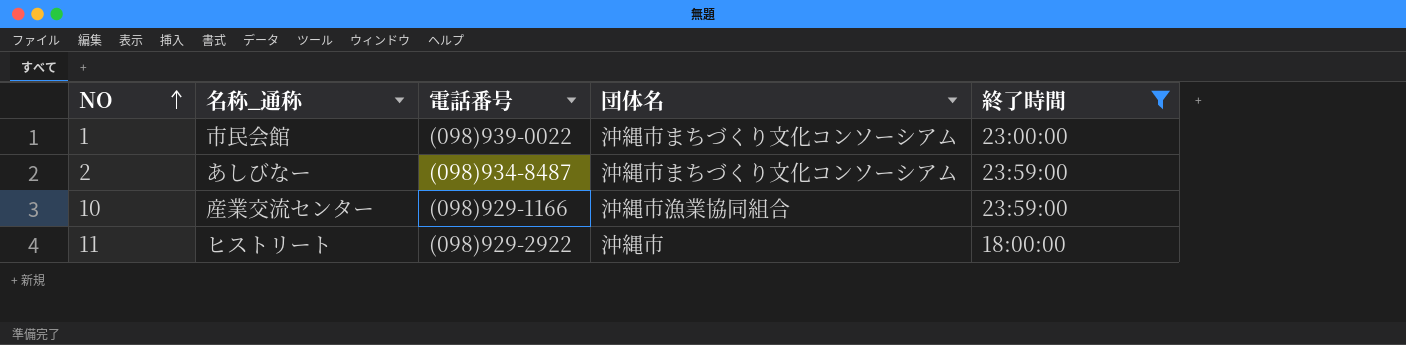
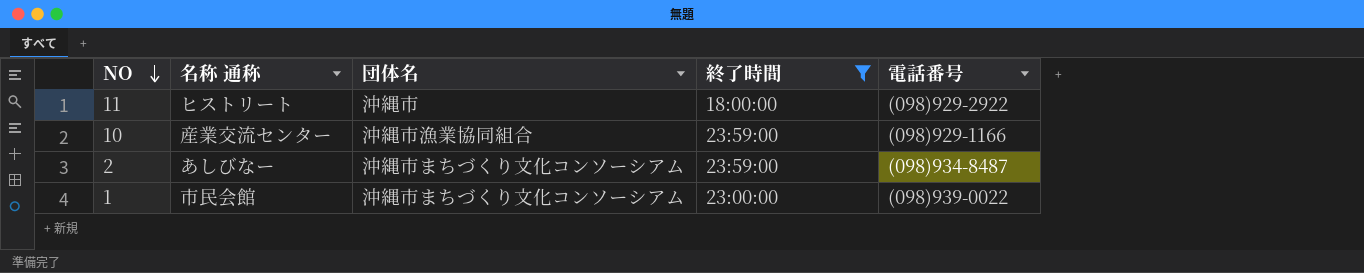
row order: NO ascending -> NO descending
column name: 名称_通称 -> 名称 通称
column 電話番号 | position: 3 -> 5

